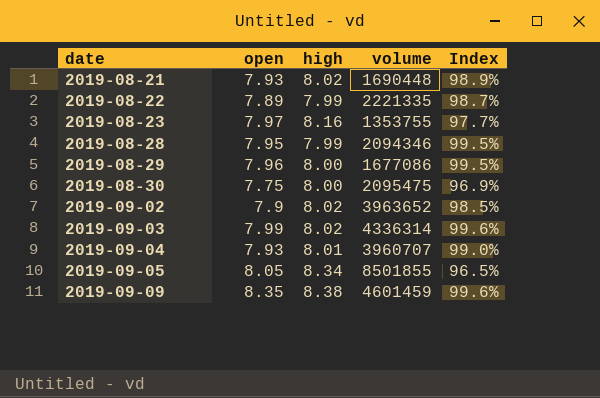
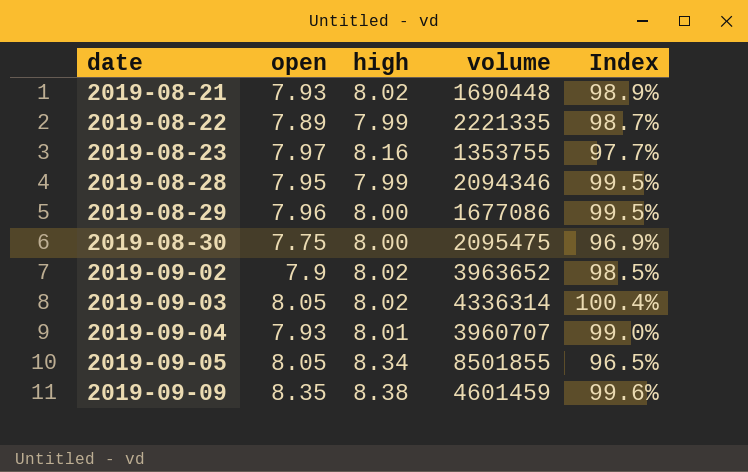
2019-09-03 | open: 7.99 -> 8.05
2019-09-03 | Index: 99.6% -> 100.4%

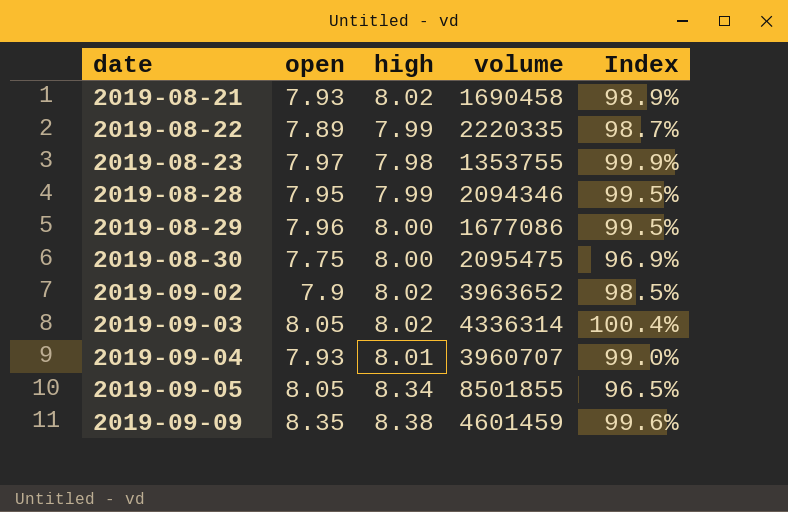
2019-08-21 | volume: 1690448 -> 1690458
2019-08-22 | volume: 2221335 -> 2220335
2019-08-23 | high: 8.16 -> 7.98
2019-08-23 | Index: 97.7% -> 99.9%

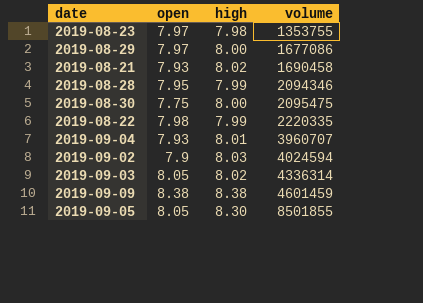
row order: date ascending -> volume ascending
column Index | formula: [open] / [high] -> none
2019-08-29 | open: 7.96 -> 7.97
2019-08-22 | open: 7.89 -> 7.98
2019-09-02 | high: 8.02 -> 8.03
2019-09-02 | volume: 3963652 -> 4024594
2019-09-09 | open: 8.35 -> 8.38
2019-09-05 | high: 8.34 -> 8.30

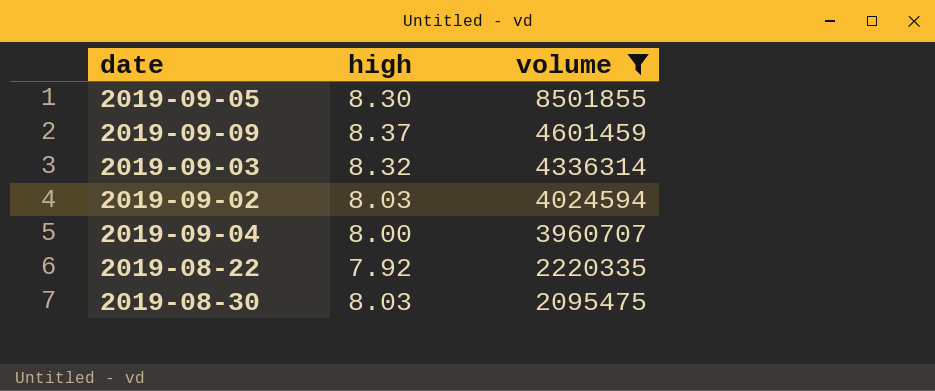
filter: none -> volume >= 2095475
row order: volume ascending -> volume descending
column open | position: 2 -> none
2019-09-09 | high: 8.38 -> 8.37
2019-09-03 | high: 8.02 -> 8.32
2019-09-04 | high: 8.01 -> 8.00
2019-08-22 | high: 7.99 -> 7.92
2019-08-30 | high: 8.00 -> 8.03

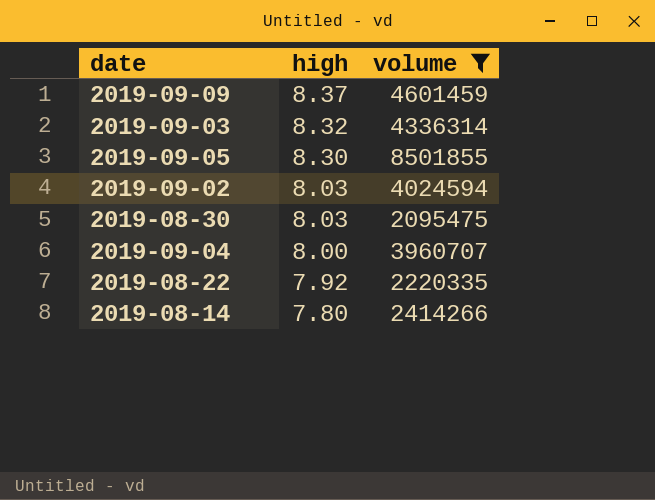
row order: volume descending -> high descending
row 2019-08-14: none -> 7.80 | 2414266

